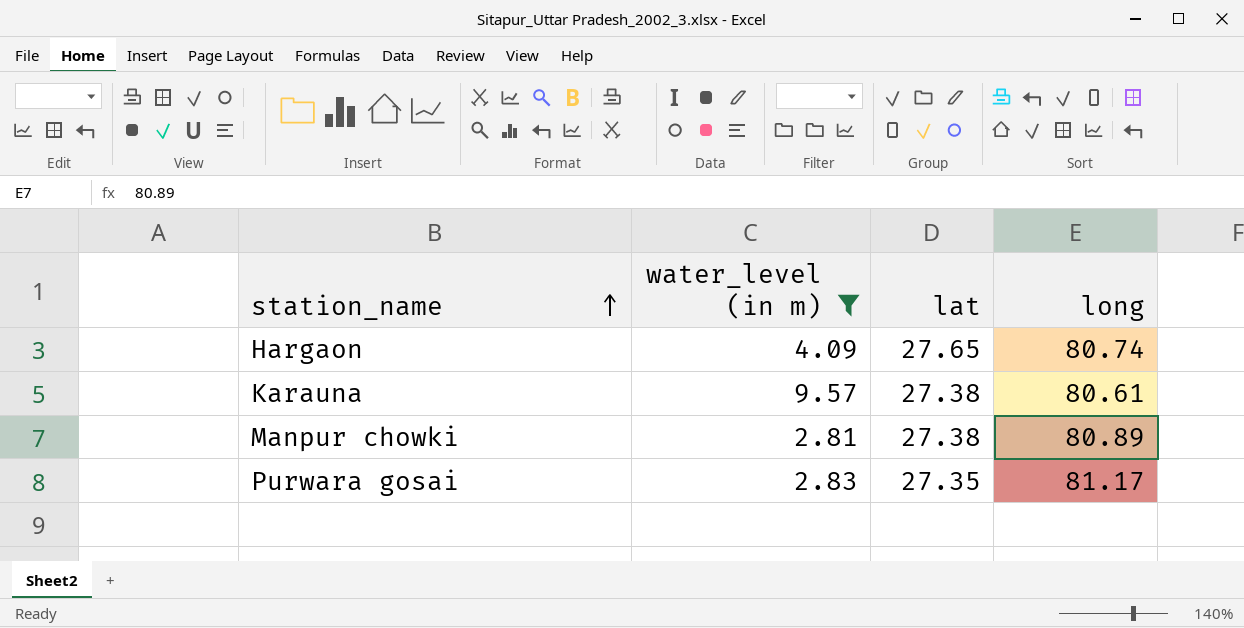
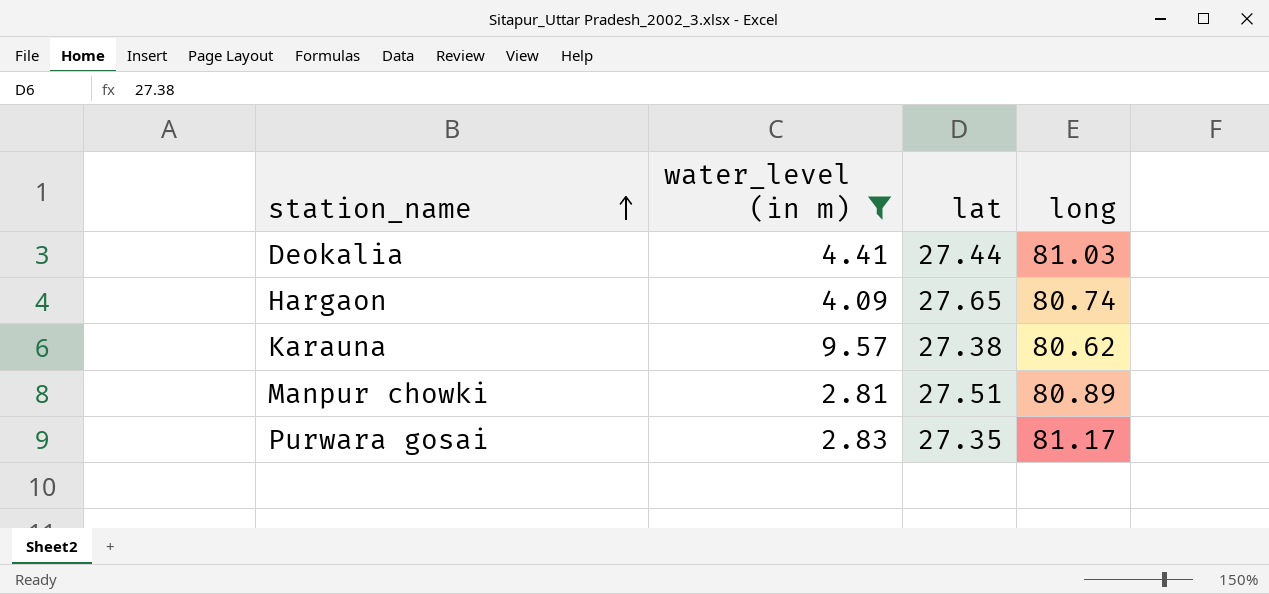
row Deokalia: none -> 4.41 | 27.44 | 81.03
Karauna | long: 80.61 -> 80.62
Manpur chowki | lat: 27.38 -> 27.51

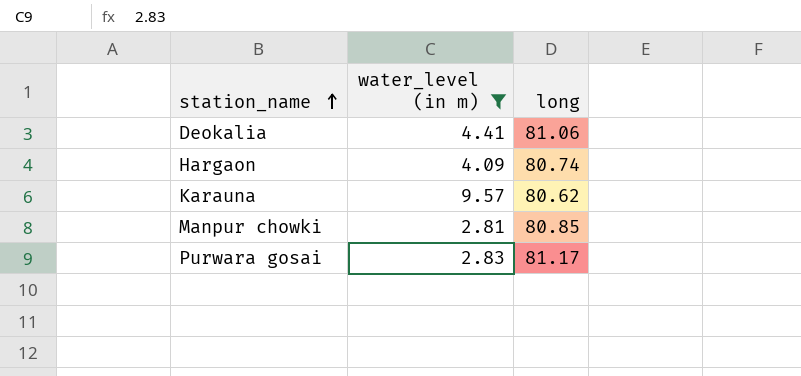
column lat | position: 3 -> none
Deokalia | long: 81.03 -> 81.06
Manpur chowki | long: 80.89 -> 80.85

